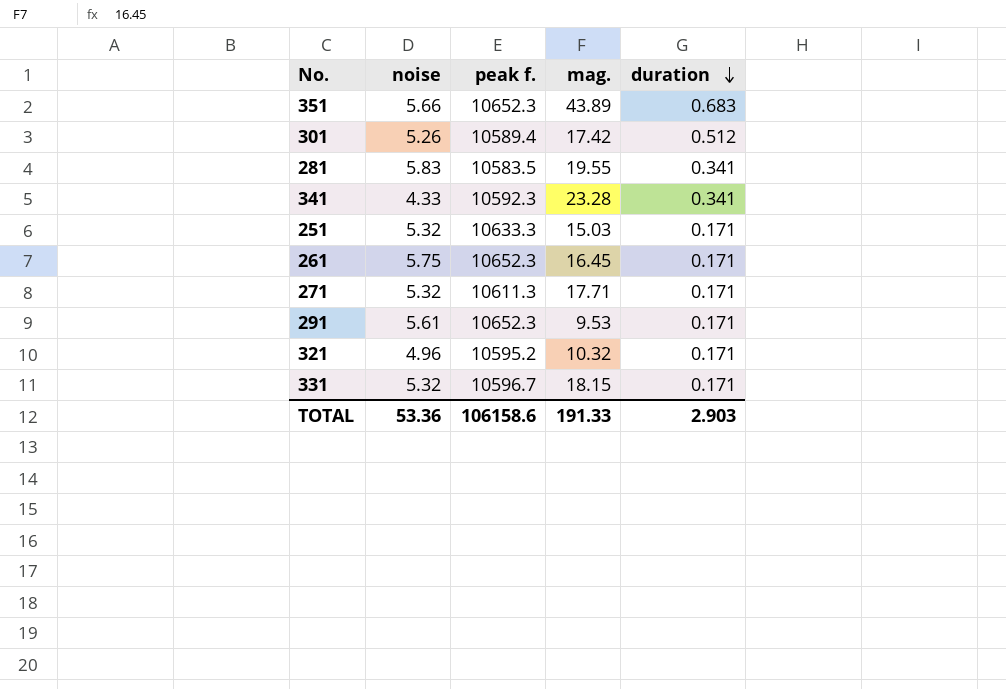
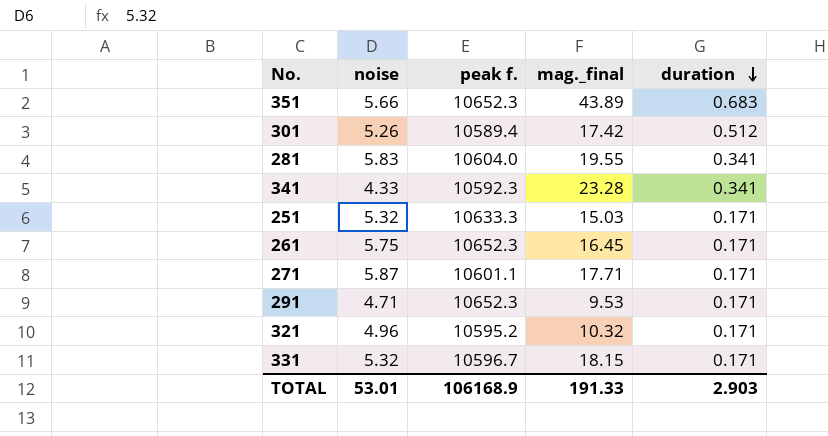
column name: mag. -> mag._final
281 | peak f.: 10583.5 -> 10604.0
271 | noise: 5.32 -> 5.87
271 | peak f.: 10611.3 -> 10601.1
291 | noise: 5.61 -> 4.71
TOTAL | noise: 53.36 -> 53.01
TOTAL | peak f.: 106158.6 -> 106168.9

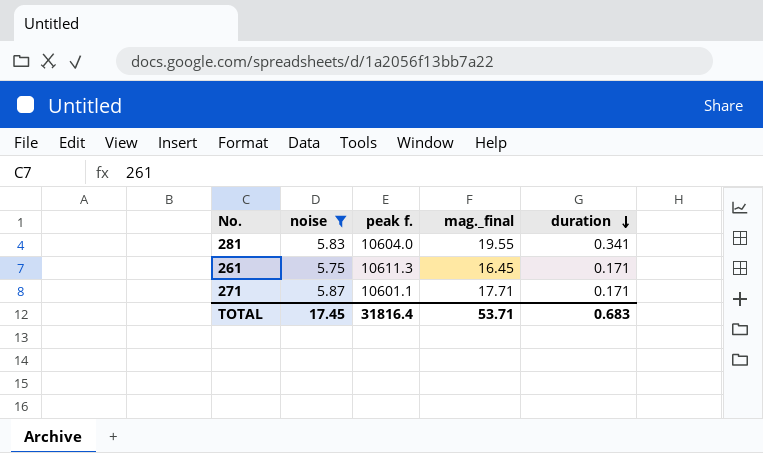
filter: none -> noise >= 5.75
261 | peak f.: 10652.3 -> 10611.3
TOTAL | noise: 53.01 -> 17.45
TOTAL | peak f.: 106168.9 -> 31816.4
TOTAL | mag._final: 191.33 -> 53.71
TOTAL | duration: 2.903 -> 0.683

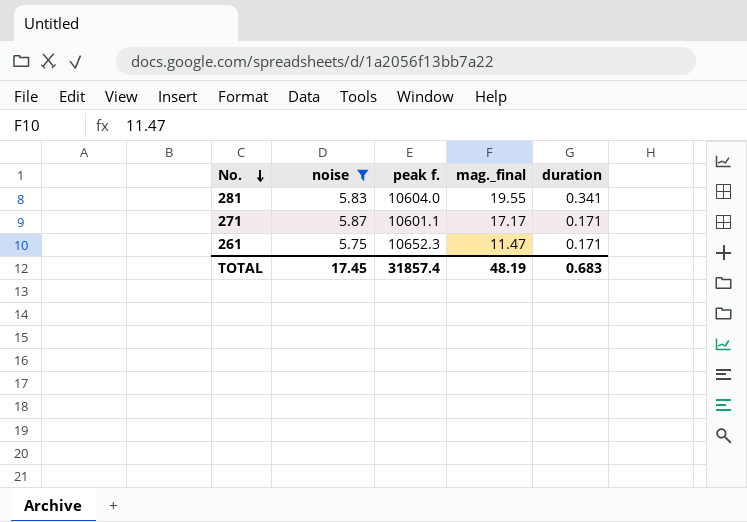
row order: duration descending -> No. descending
271 | mag._final: 17.71 -> 17.17
261 | peak f.: 10611.3 -> 10652.3
261 | mag._final: 16.45 -> 11.47
TOTAL | peak f.: 31816.4 -> 31857.4
TOTAL | mag._final: 53.71 -> 48.19

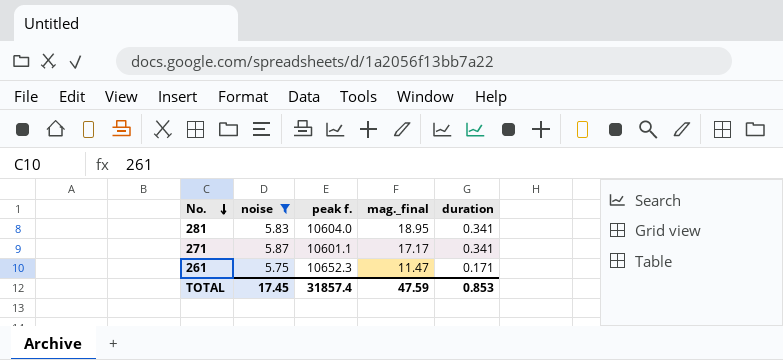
281 | mag._final: 19.55 -> 18.95
271 | duration: 0.171 -> 0.341
TOTAL | mag._final: 48.19 -> 47.59
TOTAL | duration: 0.683 -> 0.853

